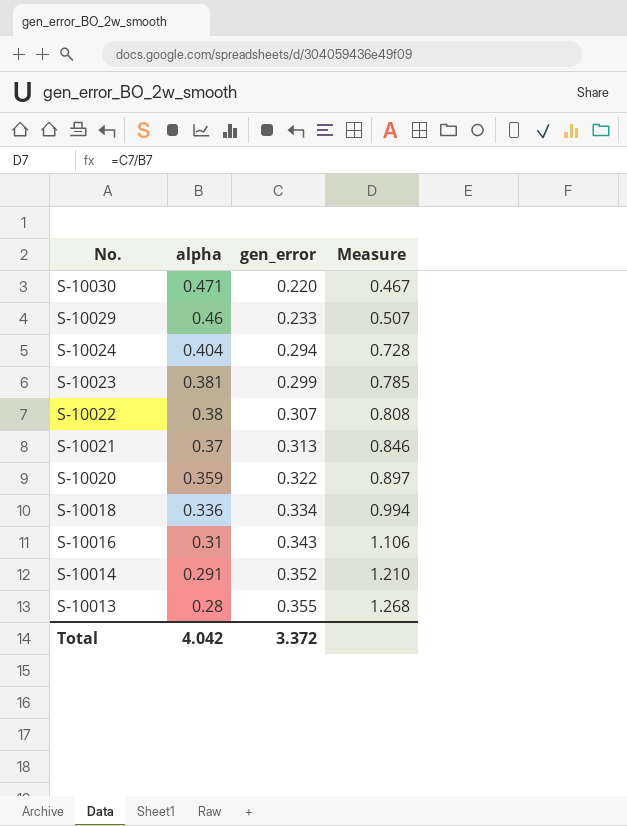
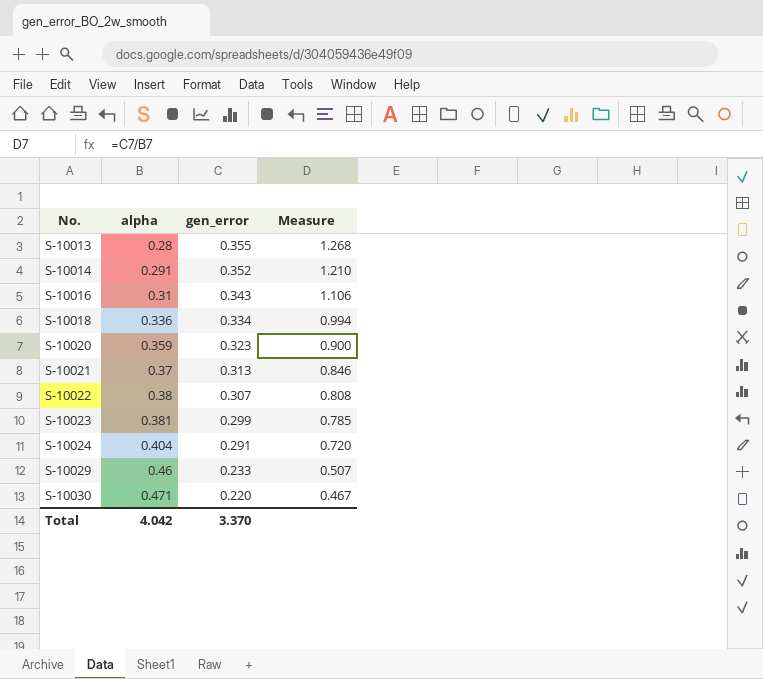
row order: No. descending -> No. ascending
S-10020 | gen_error: 0.322 -> 0.323
S-10020 | Measure: 0.897 -> 0.900
S-10024 | gen_error: 0.294 -> 0.291
S-10024 | Measure: 0.728 -> 0.720
Total | gen_error: 3.372 -> 3.370

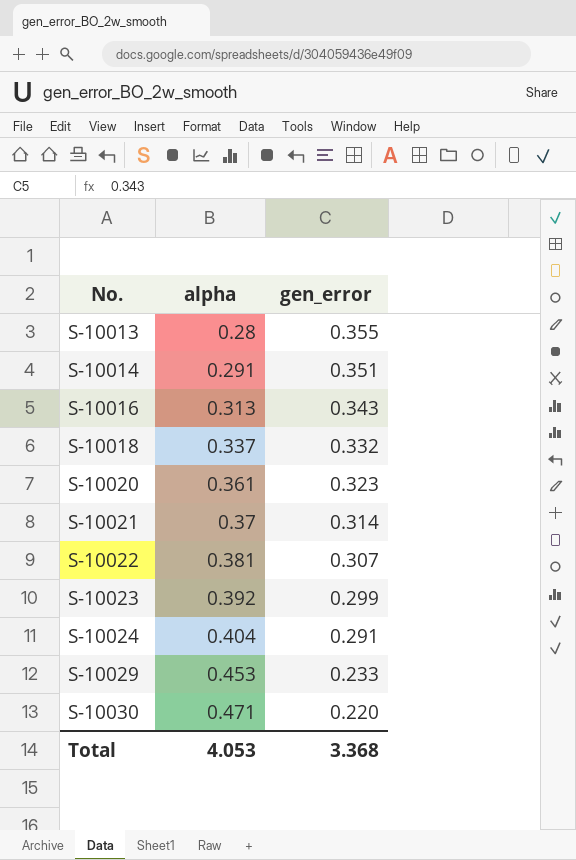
column Measure | formula: [gen_error] / [alpha] -> none
S-10014 | gen_error: 0.352 -> 0.351
S-10016 | alpha: 0.31 -> 0.313
S-10018 | alpha: 0.336 -> 0.337
S-10018 | gen_error: 0.334 -> 0.332
S-10020 | alpha: 0.359 -> 0.361
S-10021 | gen_error: 0.313 -> 0.314
S-10022 | alpha: 0.38 -> 0.381
S-10023 | alpha: 0.381 -> 0.392
S-10029 | alpha: 0.46 -> 0.453
Total | alpha: 4.042 -> 4.053
Total | gen_error: 3.370 -> 3.368

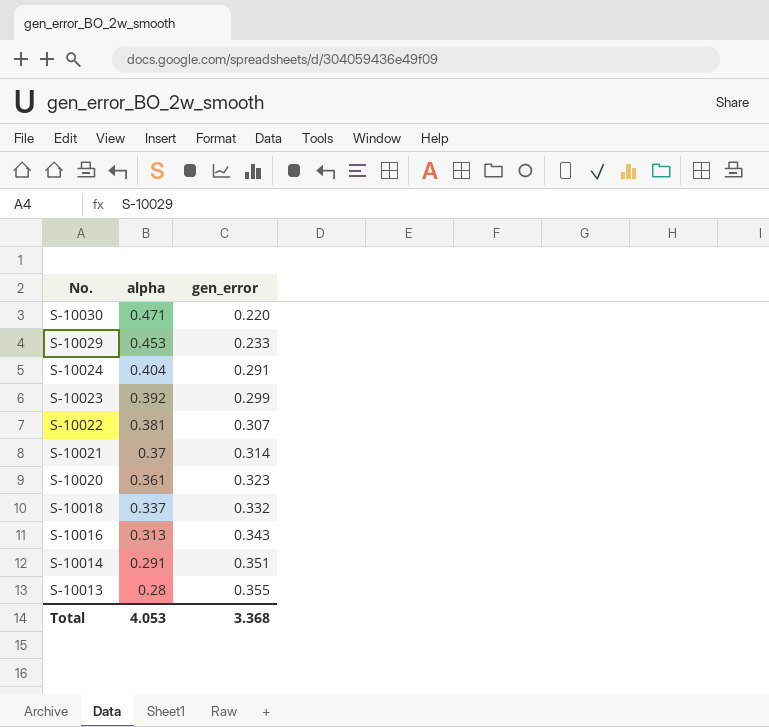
row order: No. ascending -> No. descending

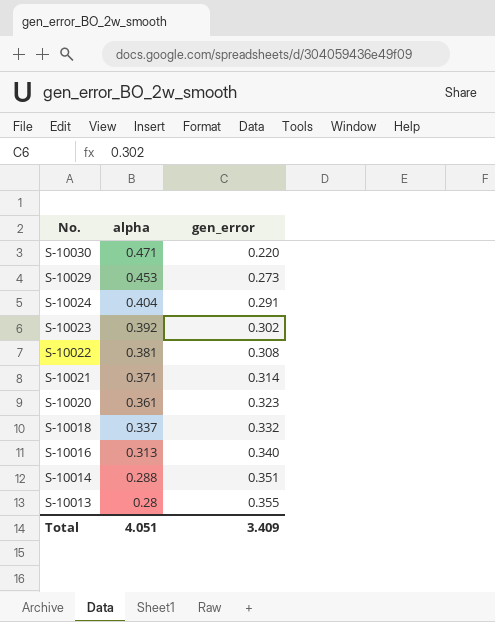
S-10029 | gen_error: 0.233 -> 0.273
S-10023 | gen_error: 0.299 -> 0.302
S-10022 | gen_error: 0.307 -> 0.308
S-10021 | alpha: 0.37 -> 0.371
S-10016 | gen_error: 0.343 -> 0.340
S-10014 | alpha: 0.291 -> 0.288
Total | alpha: 4.053 -> 4.051
Total | gen_error: 3.368 -> 3.409

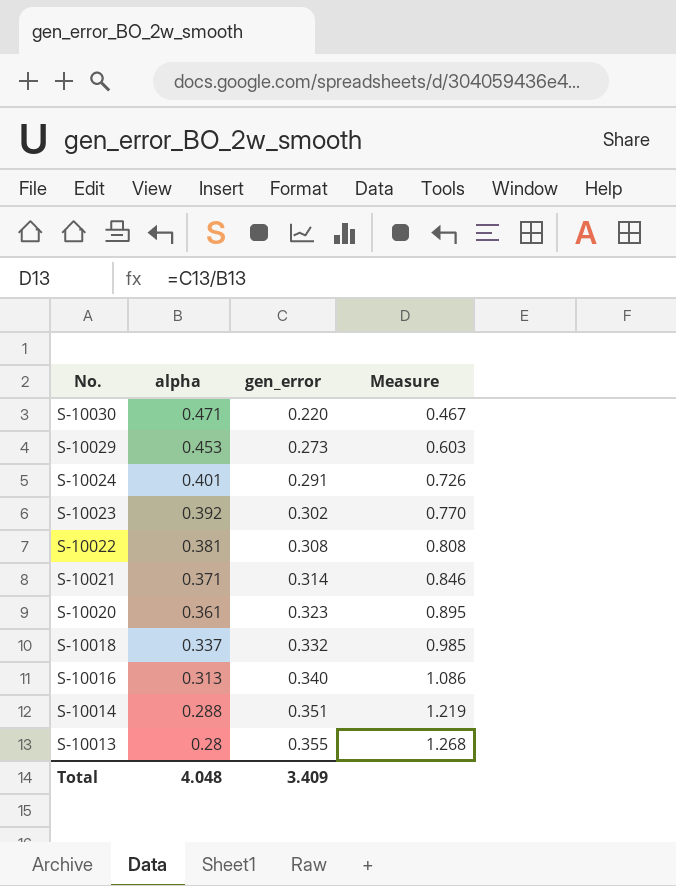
column Measure | formula: none -> [gen_error] / [alpha]
S-10024 | alpha: 0.404 -> 0.401
Total | alpha: 4.051 -> 4.048

